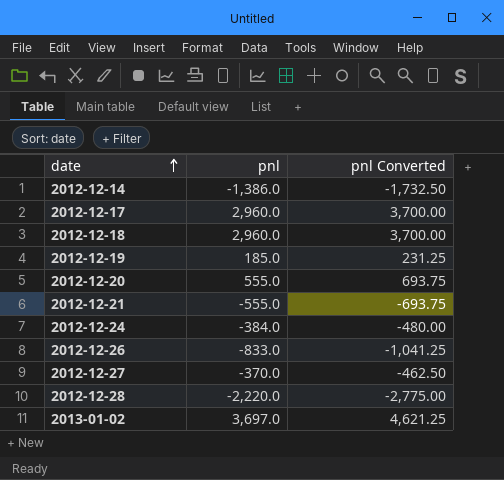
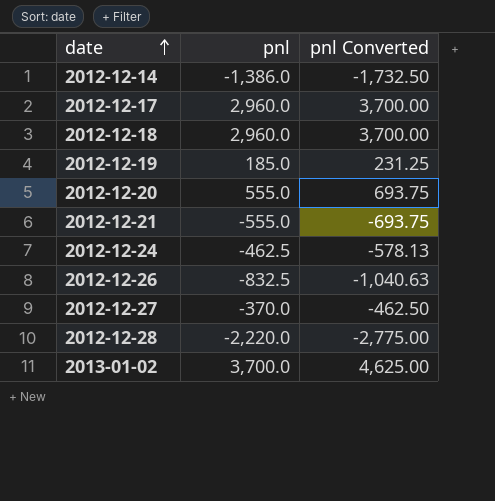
2012-12-24 | pnl: -384.0 -> -462.5
2012-12-24 | pnl Converted: -480.00 -> -578.13
2012-12-26 | pnl: -833.0 -> -832.5
2012-12-26 | pnl Converted: -1,041.25 -> -1,040.63
2013-01-02 | pnl: 3,697.0 -> 3,700.0
2013-01-02 | pnl Converted: 4,621.25 -> 4,625.00

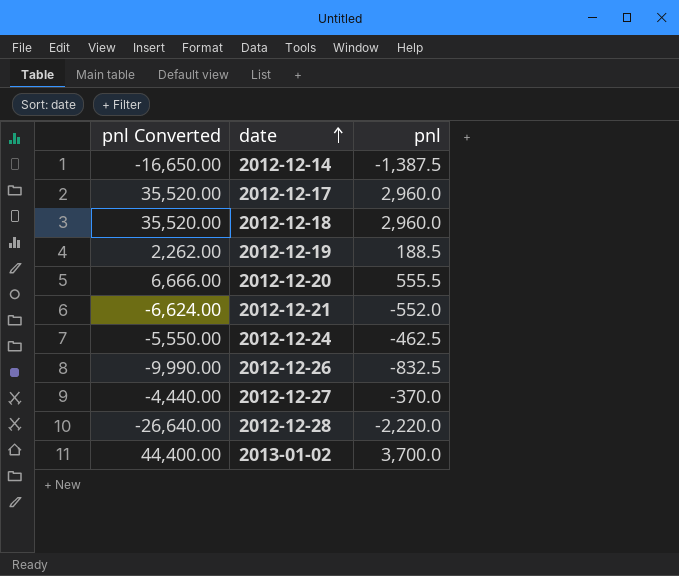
column pnl Converted | formula: [pnl] * 1.25 -> [pnl] * 12
column pnl Converted | position: 3 -> 1
2012-12-14 | pnl: -1,386.0 -> -1,387.5
2012-12-19 | pnl: 185.0 -> 188.5
2012-12-20 | pnl: 555.0 -> 555.5
2012-12-21 | pnl: -555.0 -> -552.0

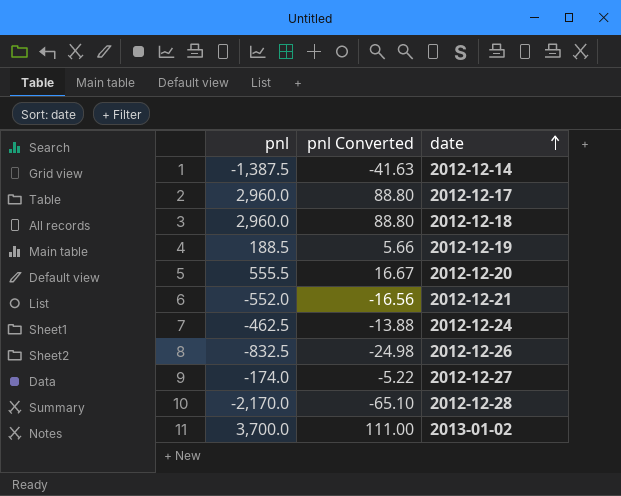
column pnl | position: 3 -> 1
column pnl Converted | formula: [pnl] * 12 -> [pnl] * 0.03
2012-12-27 | pnl: -370.0 -> -174.0
2012-12-28 | pnl: -2,220.0 -> -2,170.0

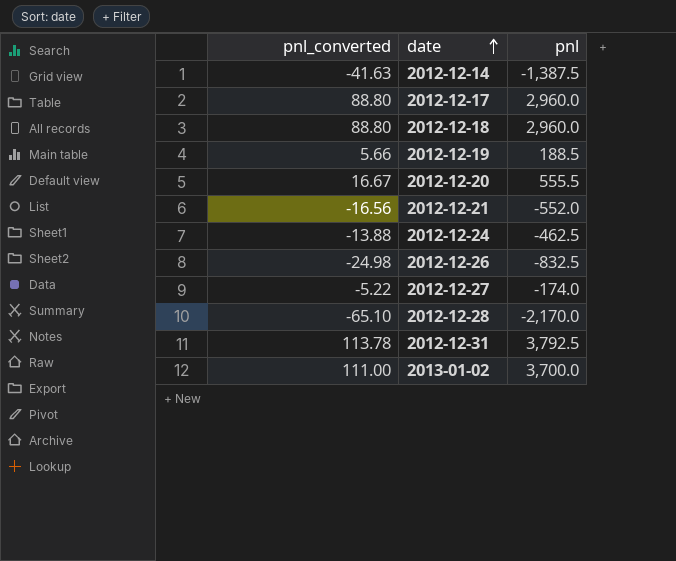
column name: pnl Converted -> pnl_converted
column pnl | position: 1 -> 3
row 2012-12-31: none -> 113.78 | 3,792.5

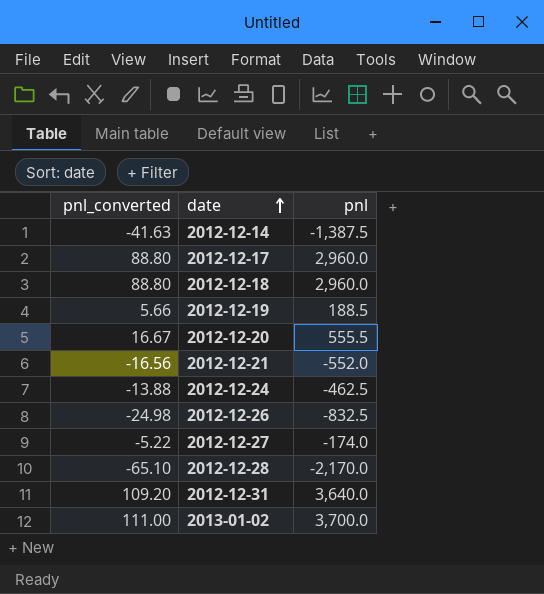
2012-12-31 | pnl_converted: 113.78 -> 109.20
2012-12-31 | pnl: 3,792.5 -> 3,640.0

